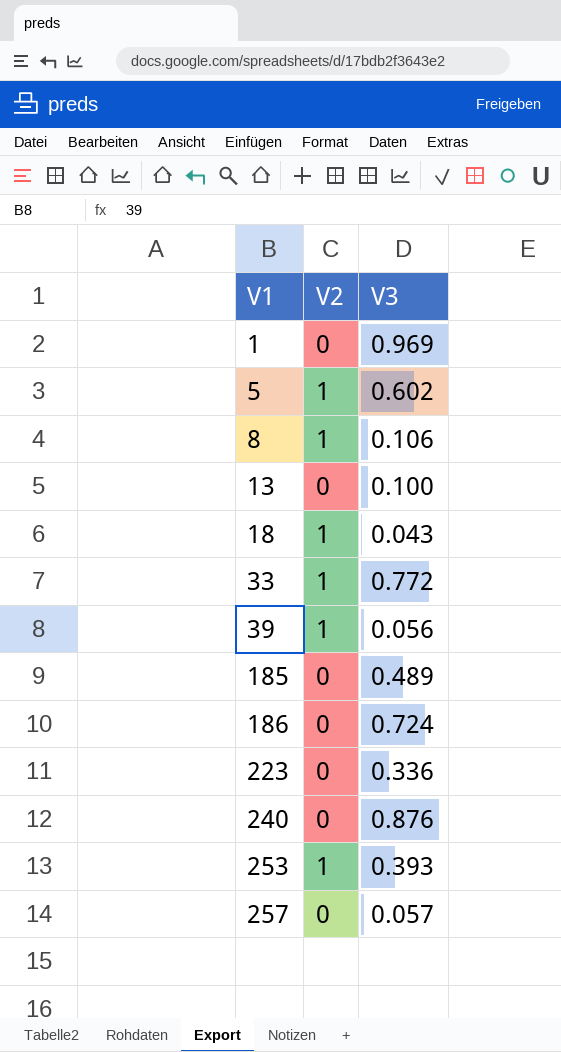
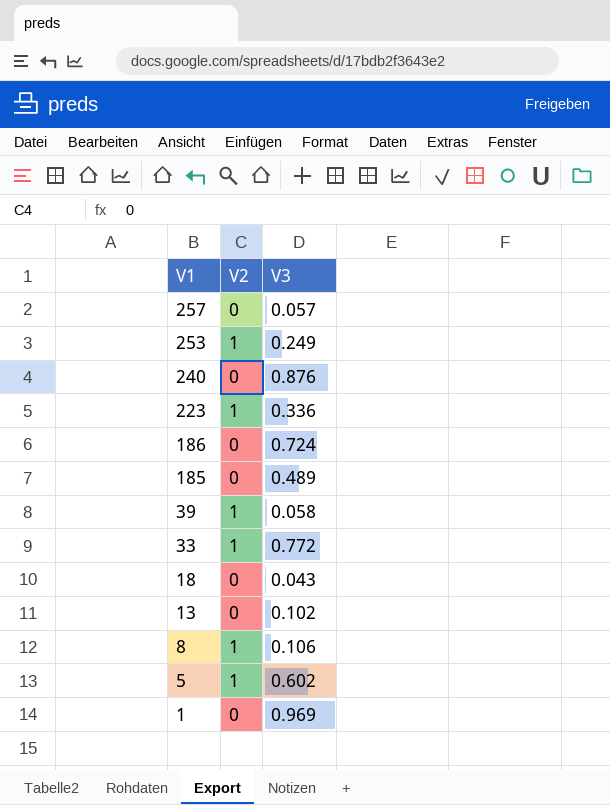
row order: V1 ascending -> V1 descending
253 | V3: 0.393 -> 0.249
223 | V2: 0 -> 1
39 | V3: 0.056 -> 0.058
18 | V2: 1 -> 0
13 | V3: 0.100 -> 0.102

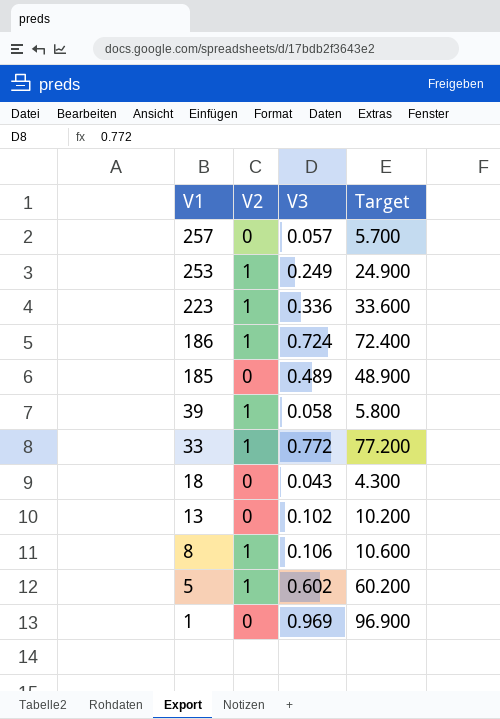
column Target | formula: none -> [V3] * 100
row 240: 0 | 0.876 -> none
186 | V2: 0 -> 1

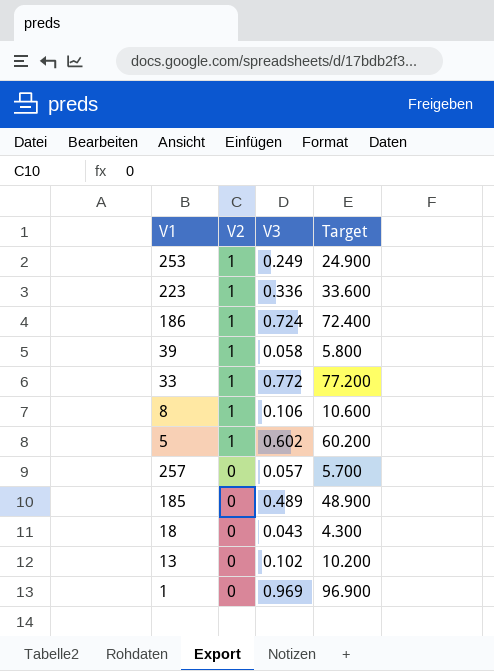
row order: V1 descending -> V2 descending

